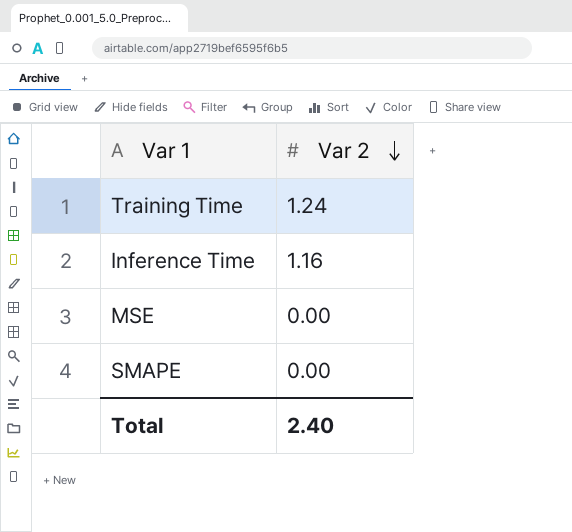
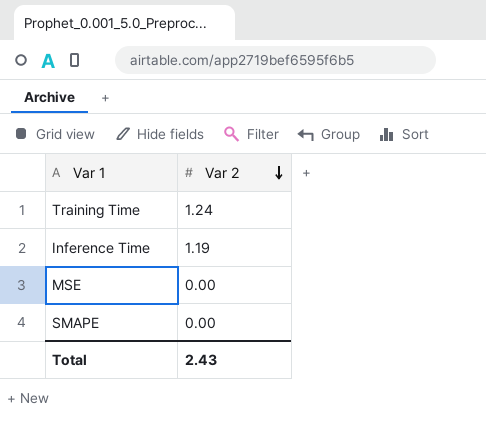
Inference Time | Var 2: 1.16 -> 1.19
Total | Var 2: 2.40 -> 2.43

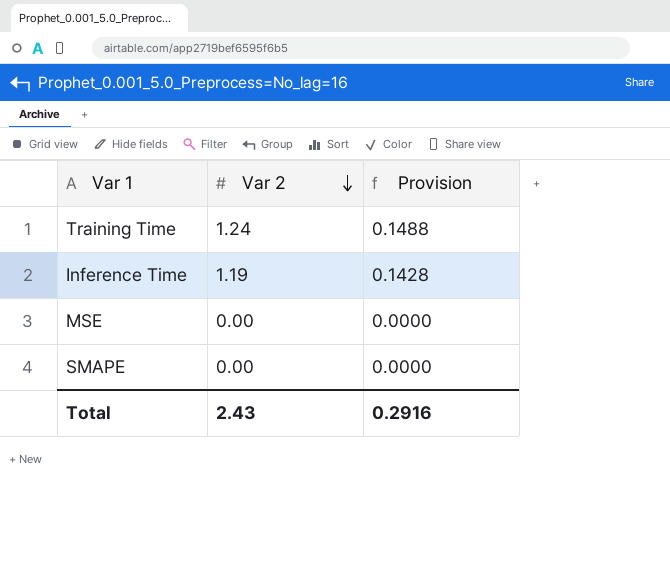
column Provision | formula: none -> [Var 2] * 0.12

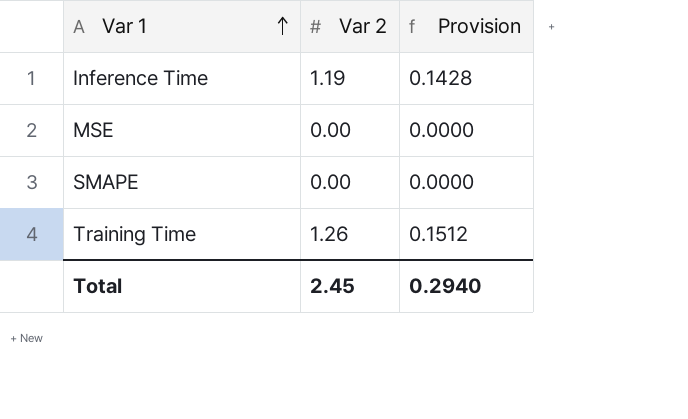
row order: Var 2 descending -> Var 1 ascending
Training Time | Var 2: 1.24 -> 1.26
Training Time | Provision: 0.1488 -> 0.1512
Total | Var 2: 2.43 -> 2.45
Total | Provision: 0.2916 -> 0.2940

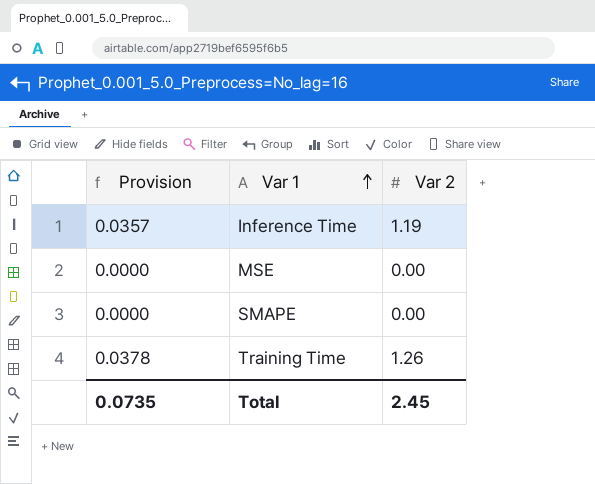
column Provision | formula: [Var 2] * 0.12 -> [Var 2] * 0.03
column Provision | position: 3 -> 1
Total | Provision: 0.2940 -> 0.0735

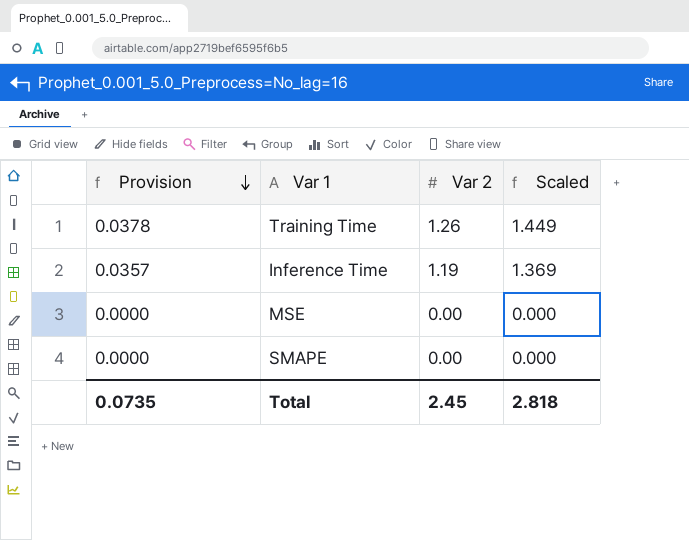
row order: Var 1 ascending -> Provision descending
column Scaled | formula: none -> [Var 2] * 1.15

